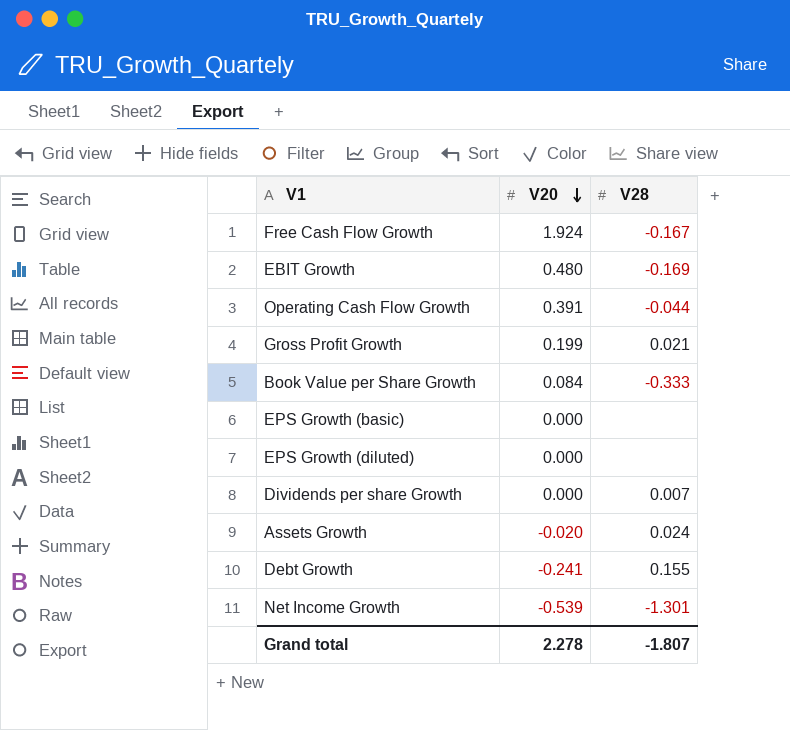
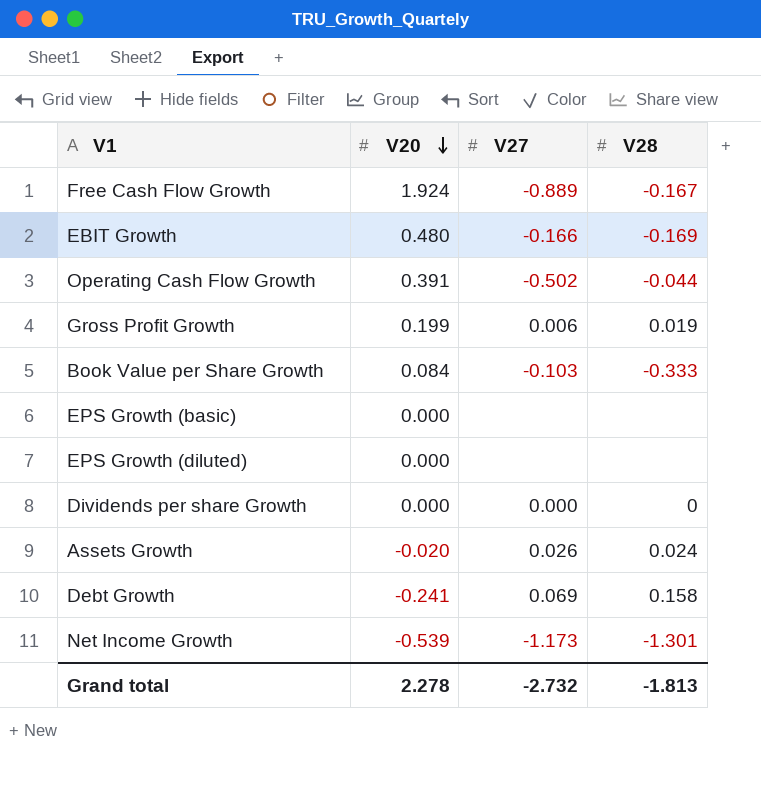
column V27 | position: none -> 3
Gross Profit Growth | V28: 0.021 -> 0.019
Dividends per share Growth | V28: 0.007 -> 0
Debt Growth | V28: 0.155 -> 0.158
Grand total | V28: -1.807 -> -1.813

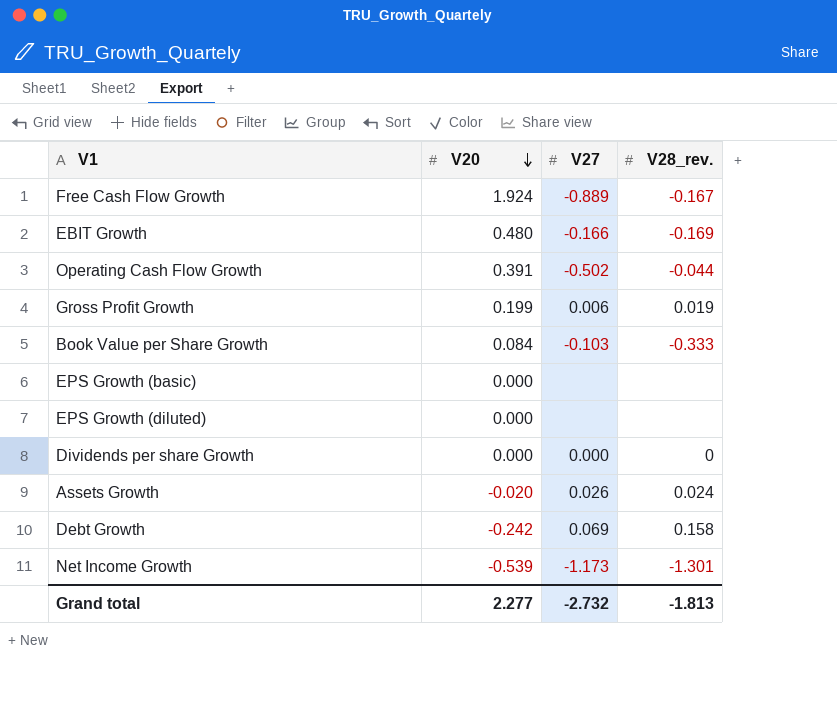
column name: V28 -> V28_rev.
Debt Growth | V20: -0.241 -> -0.242
Grand total | V20: 2.278 -> 2.277

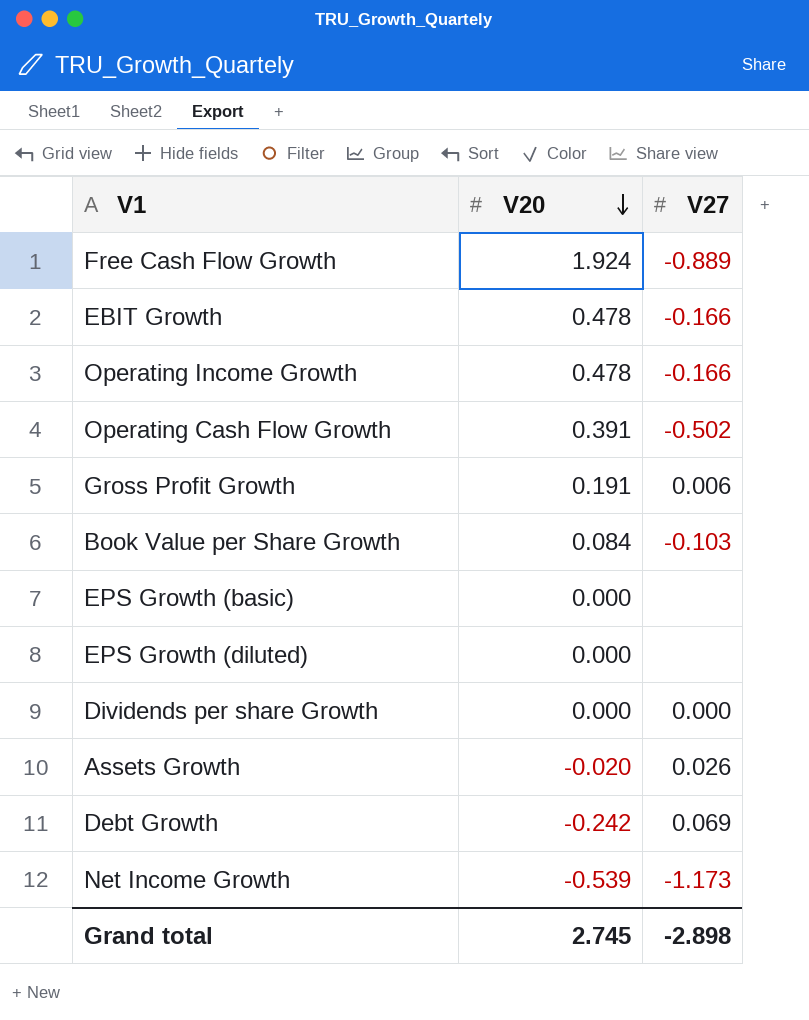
column V28_rev. | position: 4 -> none
EBIT Growth | V20: 0.480 -> 0.478
row Operating Income Growth: none -> 0.478 | -0.166
Gross Profit Growth | V20: 0.199 -> 0.191
Grand total | V20: 2.277 -> 2.745
Grand total | V27: -2.732 -> -2.898

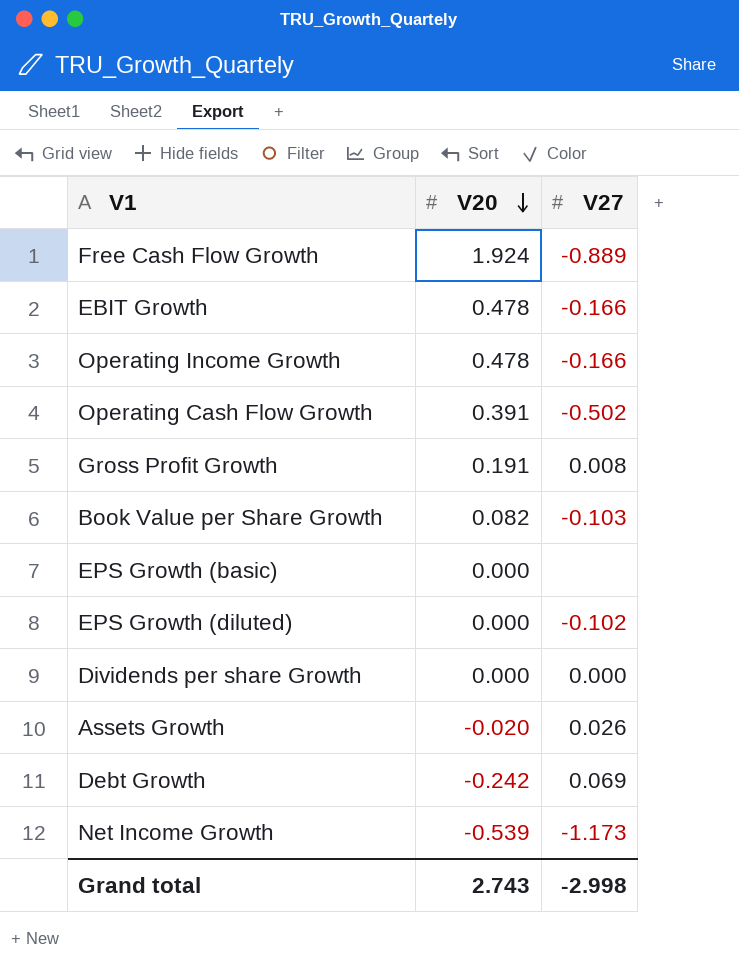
Gross Profit Growth | V27: 0.006 -> 0.008
Book Value per Share Growth | V20: 0.084 -> 0.082
EPS Growth (diluted) | V27: none -> -0.102
Grand total | V20: 2.745 -> 2.743
Grand total | V27: -2.898 -> -2.998

